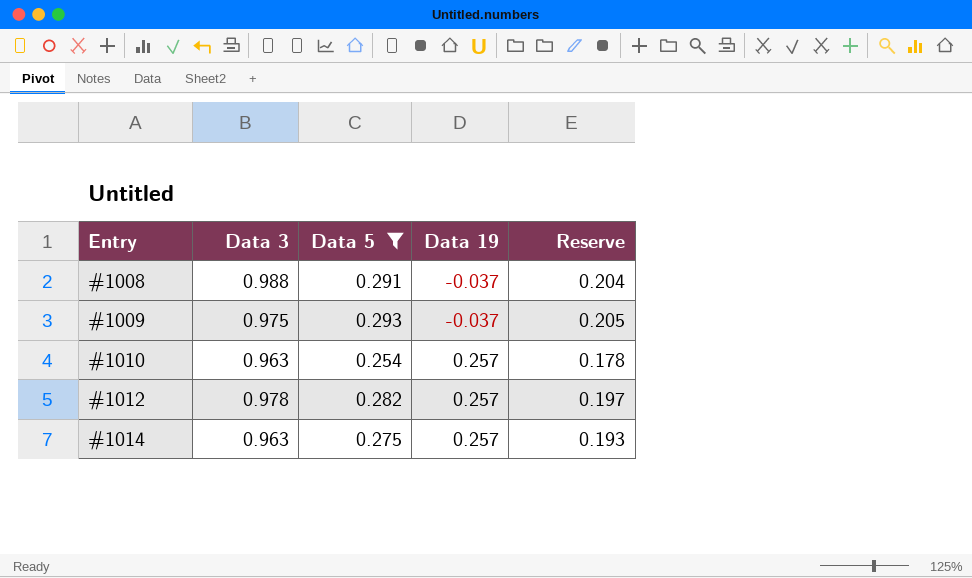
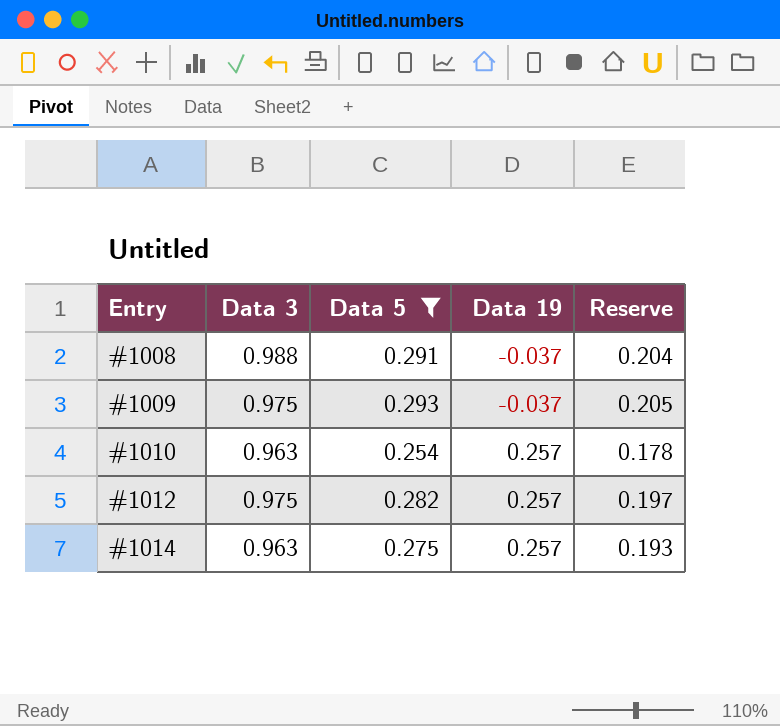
#1012 | Data 3: 0.978 -> 0.975

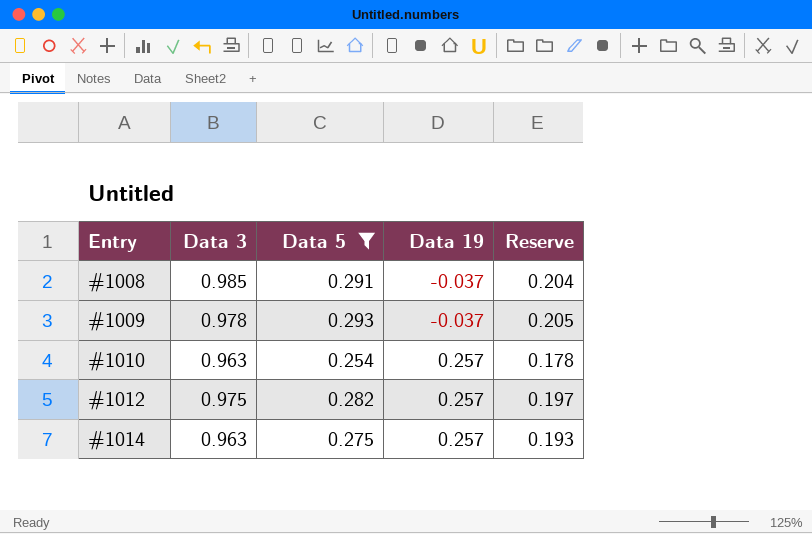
#1008 | Data 3: 0.988 -> 0.985
#1009 | Data 3: 0.975 -> 0.978

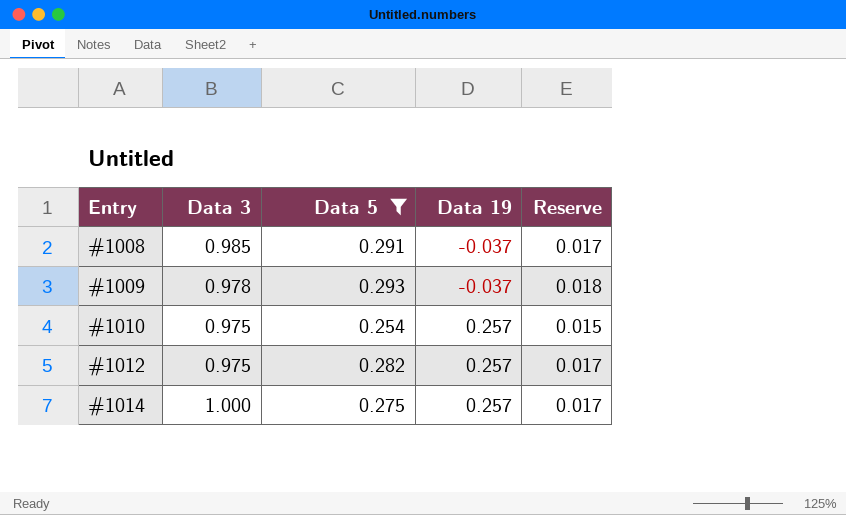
column Reserve | formula: [Data 5] * 0.7 -> [Data 5] * 0.06
#1010 | Data 3: 0.963 -> 0.975
#1014 | Data 3: 0.963 -> 1.000

